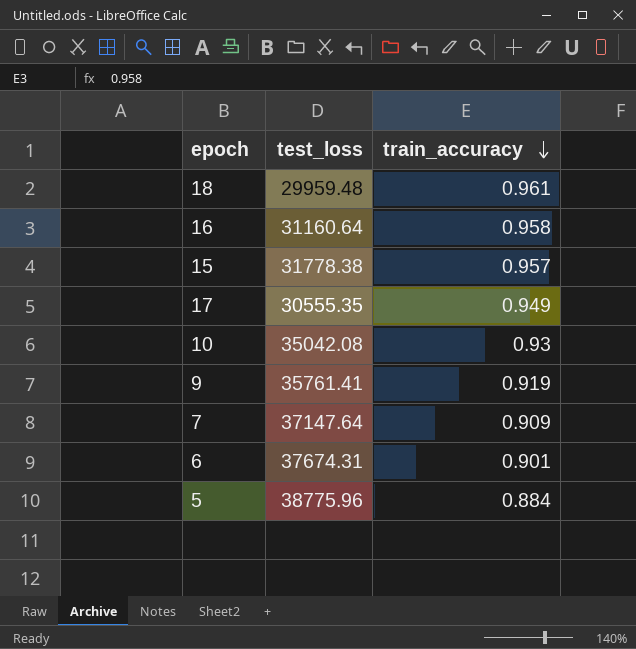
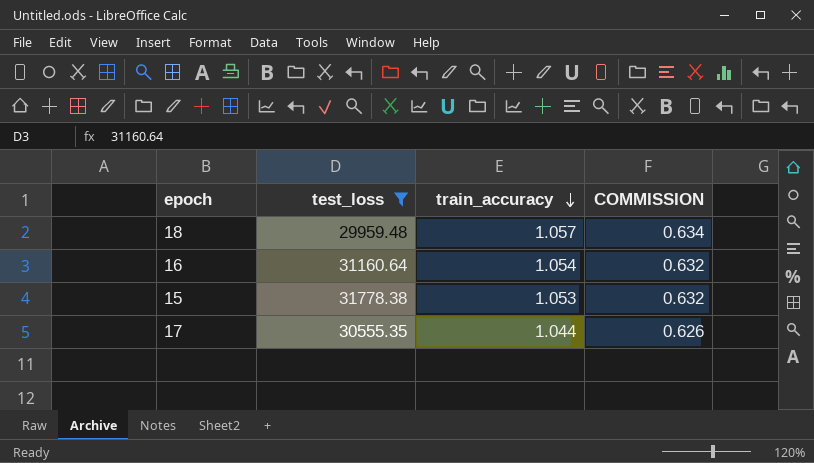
filter: none -> test_loss <= 31778.38
column COMMISSION | formula: none -> [train_accuracy] * 0.6
18 | train_accuracy: 0.961 -> 1.057
16 | train_accuracy: 0.958 -> 1.054
15 | train_accuracy: 0.957 -> 1.053
17 | train_accuracy: 0.949 -> 1.044

